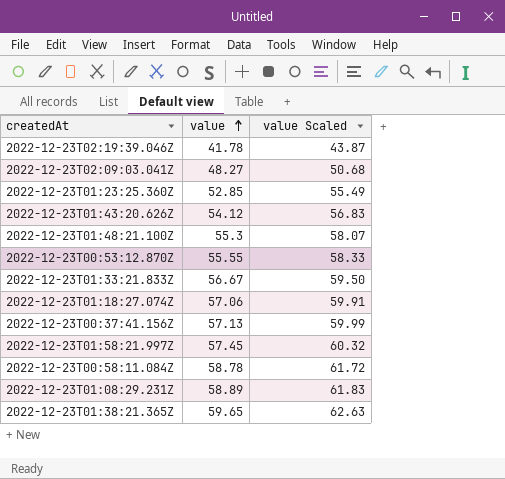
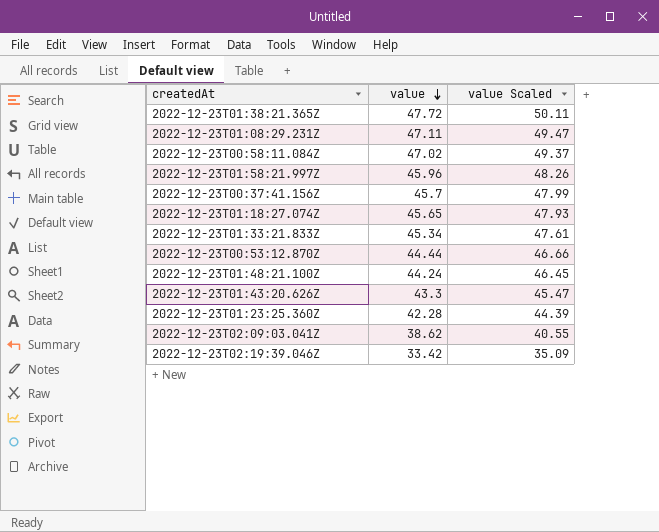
row order: value ascending -> value descending
2022-12-23T01:38:21.365Z | value: 59.65 -> 47.72
2022-12-23T01:38:21.365Z | value Scaled: 62.63 -> 50.11
2022-12-23T01:08:29.231Z | value: 58.89 -> 47.11
2022-12-23T01:08:29.231Z | value Scaled: 61.83 -> 49.47
2022-12-23T00:58:11.084Z | value: 58.78 -> 47.02
2022-12-23T00:58:11.084Z | value Scaled: 61.72 -> 49.37
2022-12-23T01:58:21.997Z | value: 57.45 -> 45.96
2022-12-23T01:58:21.997Z | value Scaled: 60.32 -> 48.26
2022-12-23T00:37:41.156Z | value: 57.13 -> 45.7
2022-12-23T00:37:41.156Z | value Scaled: 59.99 -> 47.99
2022-12-23T01:18:27.074Z | value: 57.06 -> 45.65
2022-12-23T01:18:27.074Z | value Scaled: 59.91 -> 47.93
2022-12-23T01:33:21.833Z | value: 56.67 -> 45.34
2022-12-23T01:33:21.833Z | value Scaled: 59.50 -> 47.61
2022-12-23T00:53:12.870Z | value: 55.55 -> 44.44
2022-12-23T00:53:12.870Z | value Scaled: 58.33 -> 46.66
2022-12-23T01:48:21.100Z | value: 55.3 -> 44.24
2022-12-23T01:48:21.100Z | value Scaled: 58.07 -> 46.45
2022-12-23T01:43:20.626Z | value: 54.12 -> 43.3
2022-12-23T01:43:20.626Z | value Scaled: 56.83 -> 45.47
2022-12-23T01:23:25.360Z | value: 52.85 -> 42.28
2022-12-23T01:23:25.360Z | value Scaled: 55.49 -> 44.39
2022-12-23T02:09:03.041Z | value: 48.27 -> 38.62
2022-12-23T02:09:03.041Z | value Scaled: 50.68 -> 40.55
2022-12-23T02:19:39.046Z | value: 41.78 -> 33.42
2022-12-23T02:19:39.046Z | value Scaled: 43.87 -> 35.09

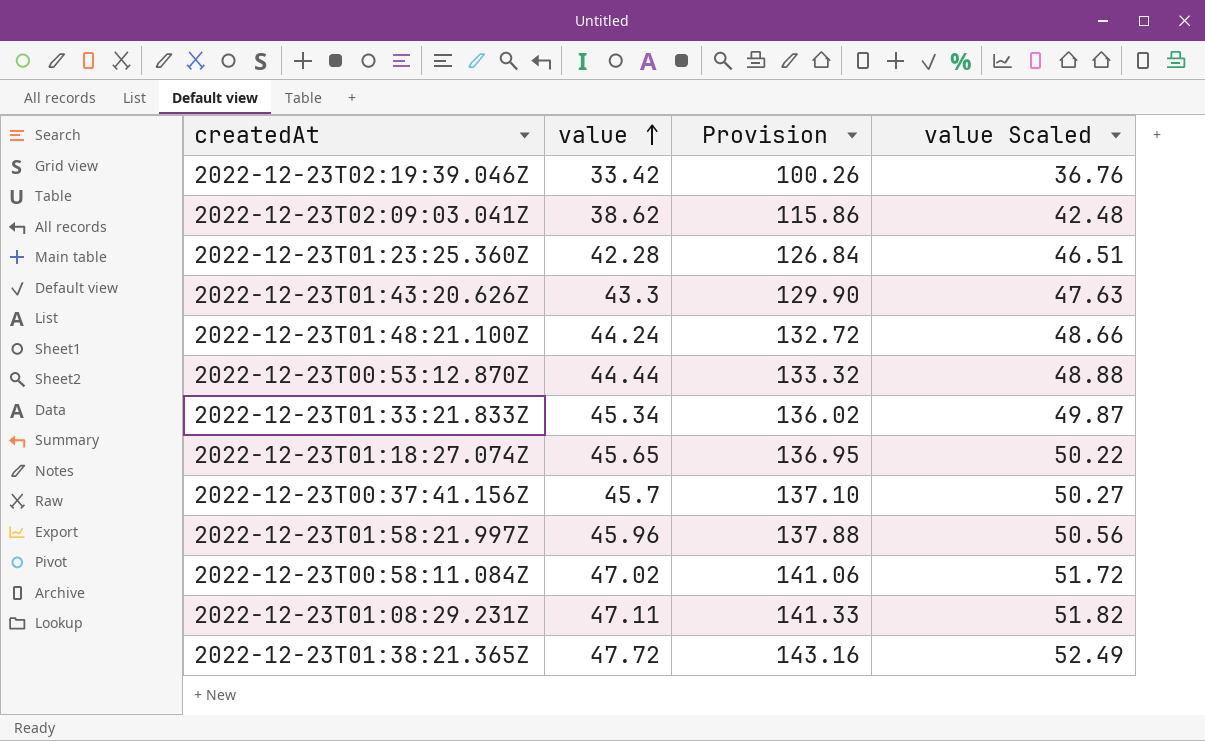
row order: value descending -> value ascending
column Provision | formula: none -> [value] * 3
column value Scaled | formula: [value] * 1.05 -> [value] * 1.1

